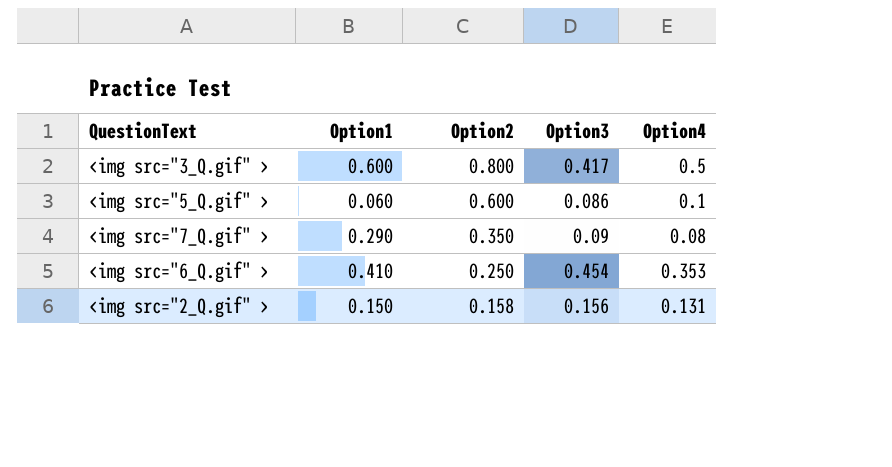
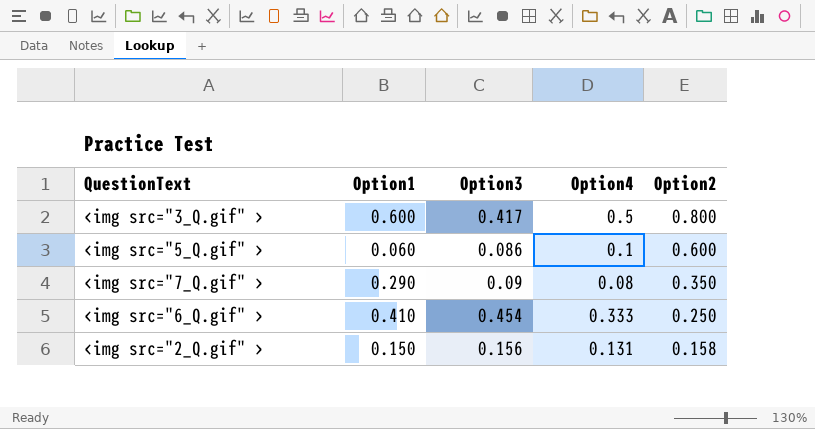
column Option2 | position: 3 -> 5
<img src="6_Q.gif" > | Option4: 0.353 -> 0.333

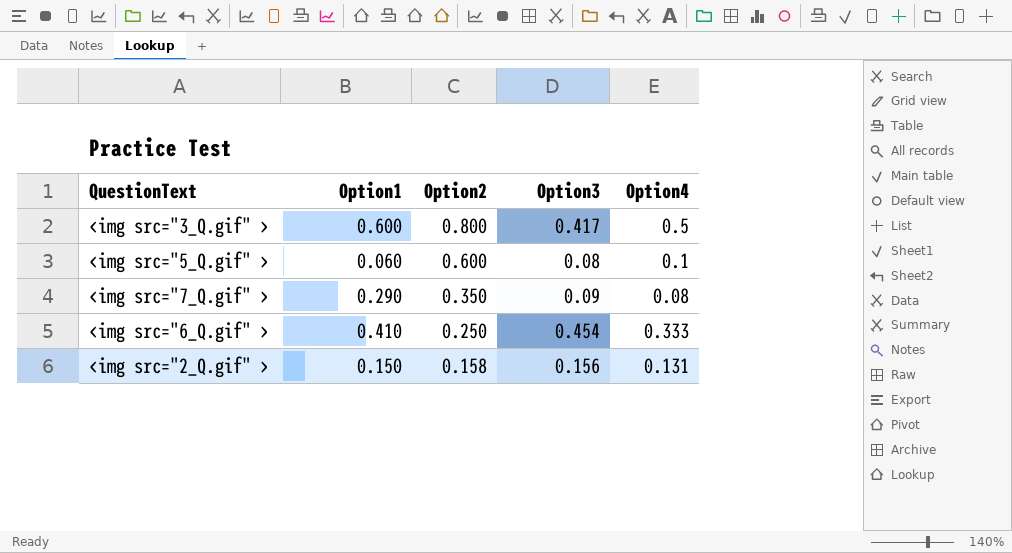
column Option2 | position: 5 -> 3
<img src="5_Q.gif" > | Option3: 0.086 -> 0.08

